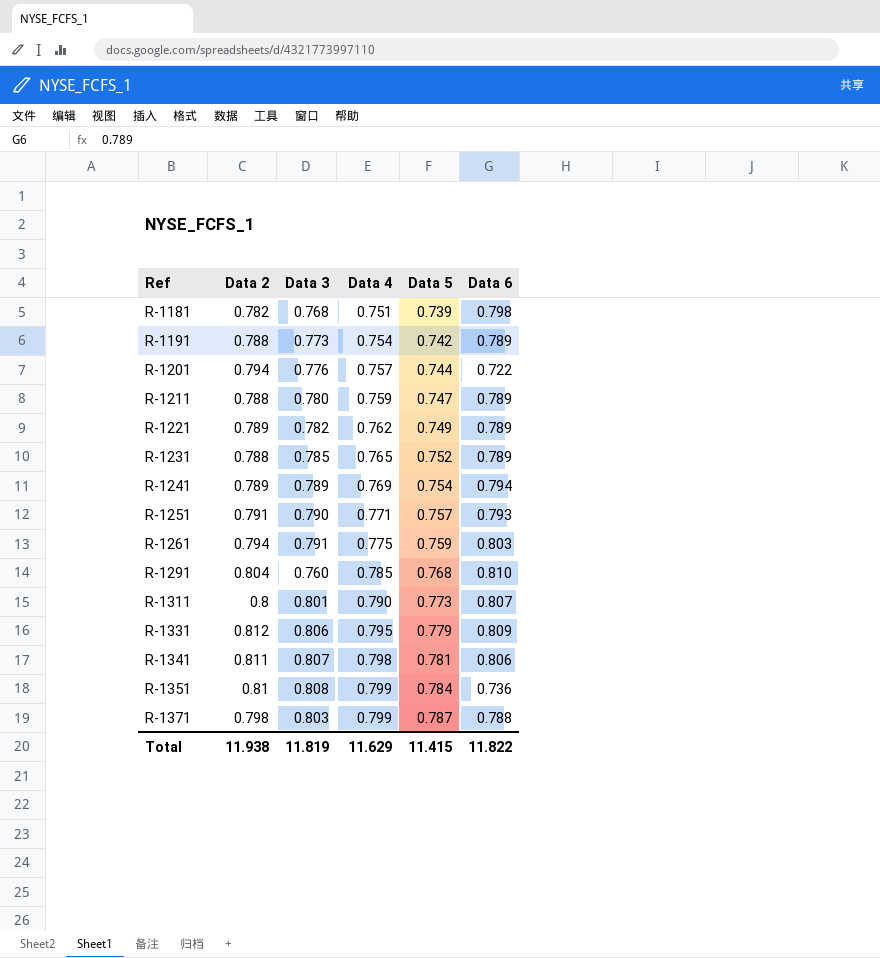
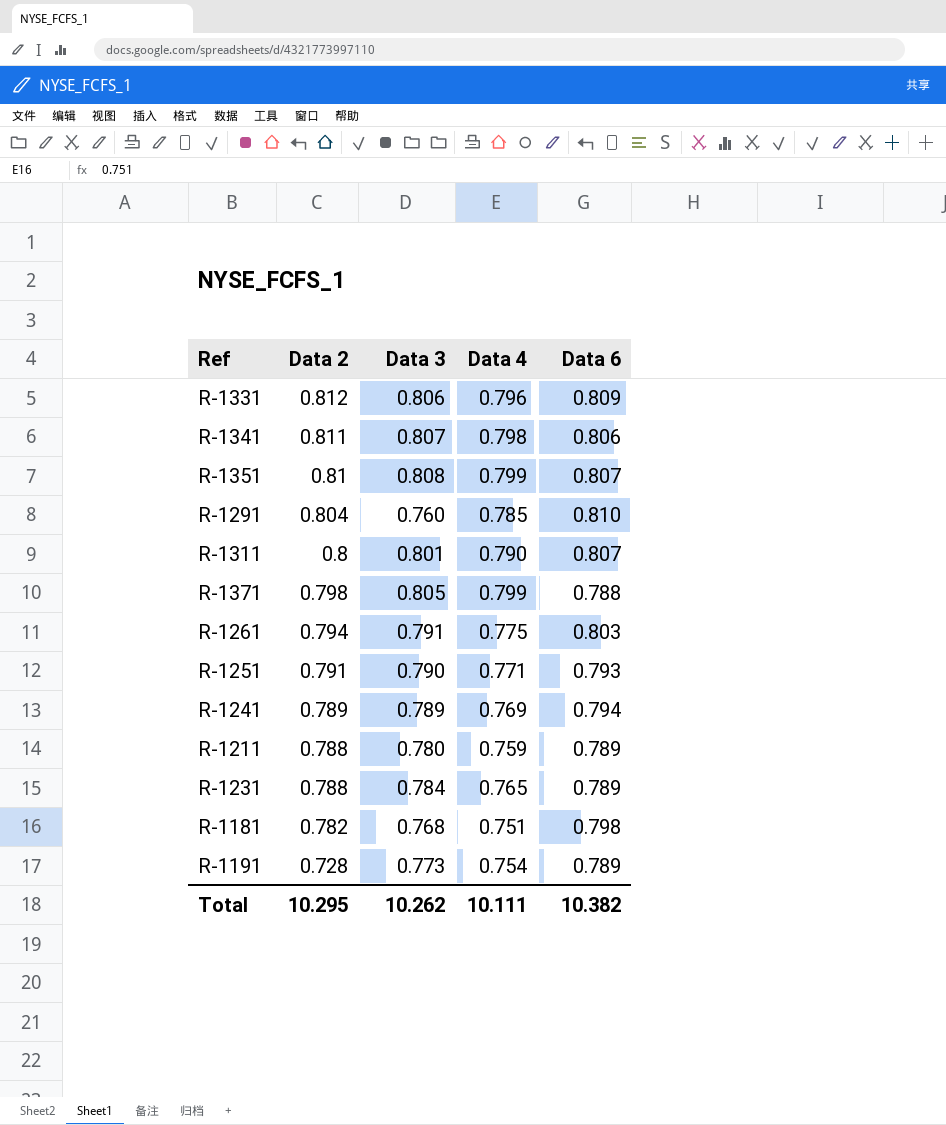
row order: Ref ascending -> Data 2 descending
column Data 5 | position: 5 -> none
row R-1201: 0.794 | 0.776 | 0.757 | 0.744 | 0.722 -> none
row R-1221: 0.789 | 0.782 | 0.762 | 0.749 | 0.789 -> none
R-1331 | Data 4: 0.795 -> 0.796
R-1351 | Data 6: 0.736 -> 0.807
R-1371 | Data 3: 0.803 -> 0.805
R-1231 | Data 3: 0.785 -> 0.784
R-1191 | Data 2: 0.788 -> 0.728
Total | Data 2: 11.938 -> 10.295
Total | Data 3: 11.819 -> 10.262
Total | Data 4: 11.629 -> 10.111
Total | Data 6: 11.822 -> 10.382

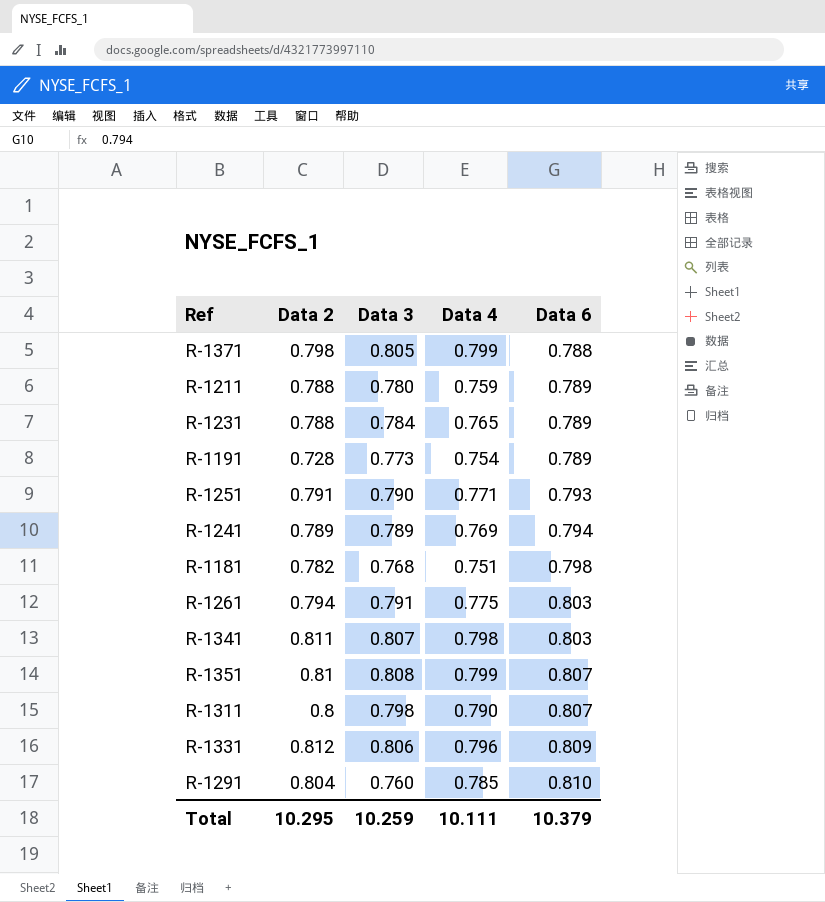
row order: Data 2 descending -> Data 6 ascending
R-1341 | Data 6: 0.806 -> 0.803
R-1311 | Data 3: 0.801 -> 0.798
Total | Data 3: 10.262 -> 10.259
Total | Data 6: 10.382 -> 10.379

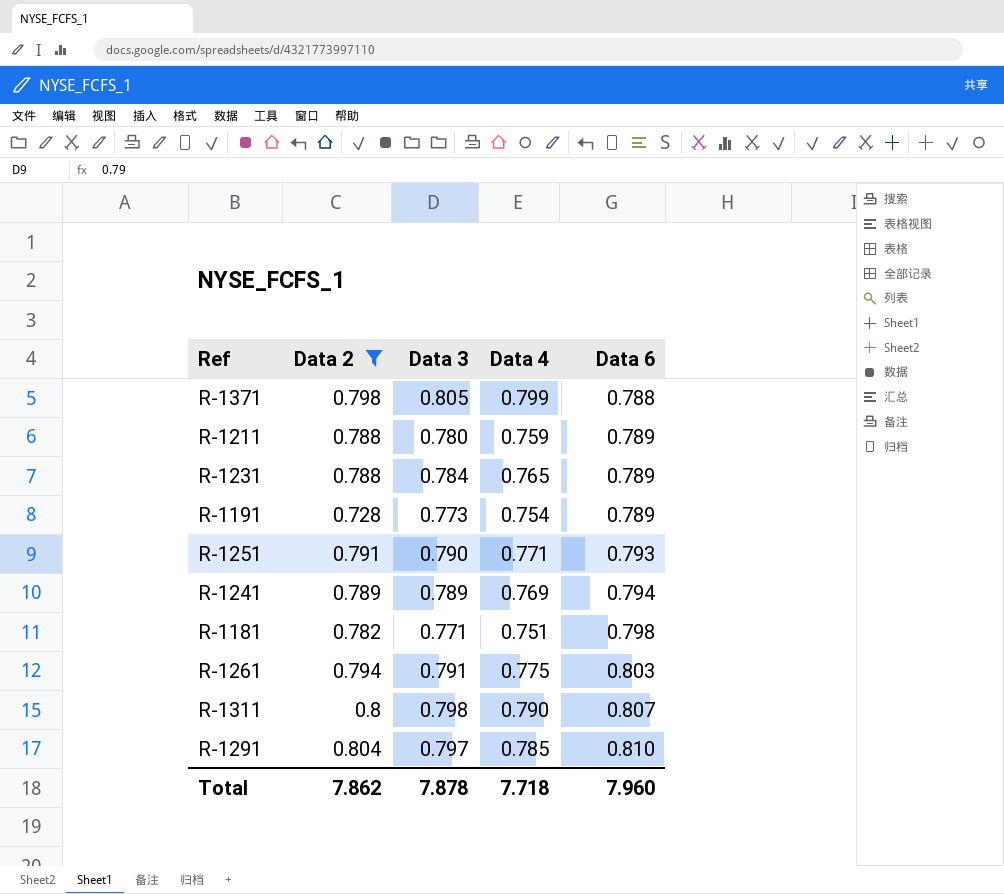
filter: none -> Data 2 <= 0.804
R-1181 | Data 3: 0.768 -> 0.771
R-1291 | Data 3: 0.760 -> 0.797
Total | Data 2: 10.295 -> 7.862
Total | Data 3: 10.259 -> 7.878
Total | Data 4: 10.111 -> 7.718
Total | Data 6: 10.379 -> 7.960

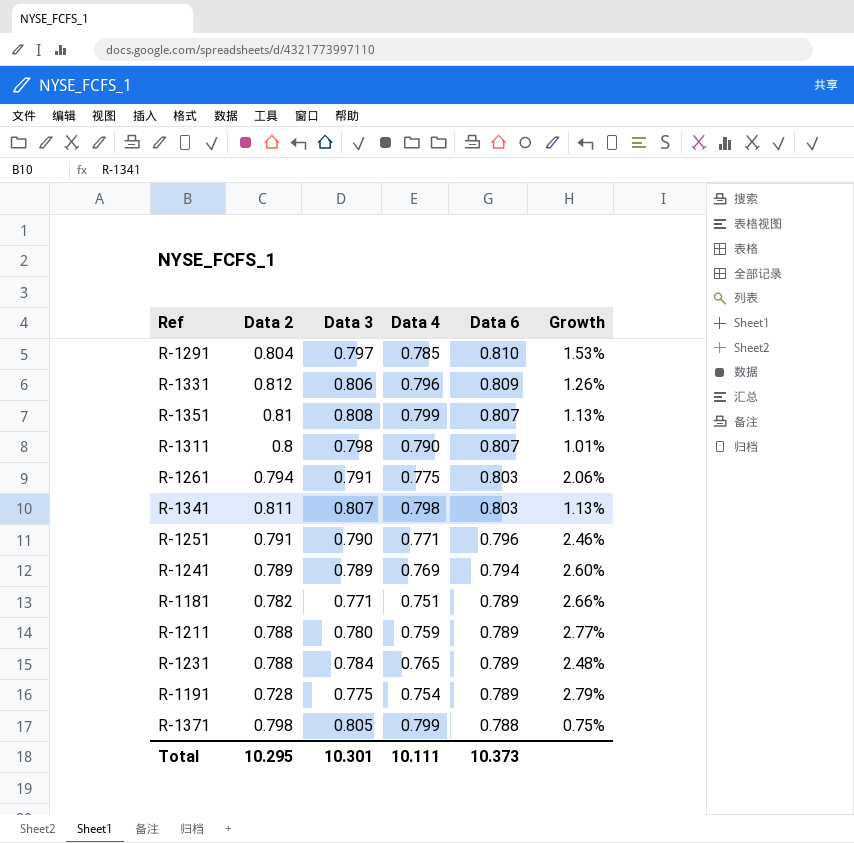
filter: Data 2 <= 0.804 -> none
row order: Data 6 ascending -> Data 6 descending
column Growth | formula: none -> ([Data 3] - [Data 4]) / [Data 4]
R-1251 | Data 6: 0.793 -> 0.796
R-1181 | Data 6: 0.798 -> 0.789
R-1191 | Data 3: 0.773 -> 0.775
Total | Data 2: 7.862 -> 10.295
Total | Data 3: 7.878 -> 10.301
Total | Data 4: 7.718 -> 10.111
Total | Data 6: 7.960 -> 10.373

